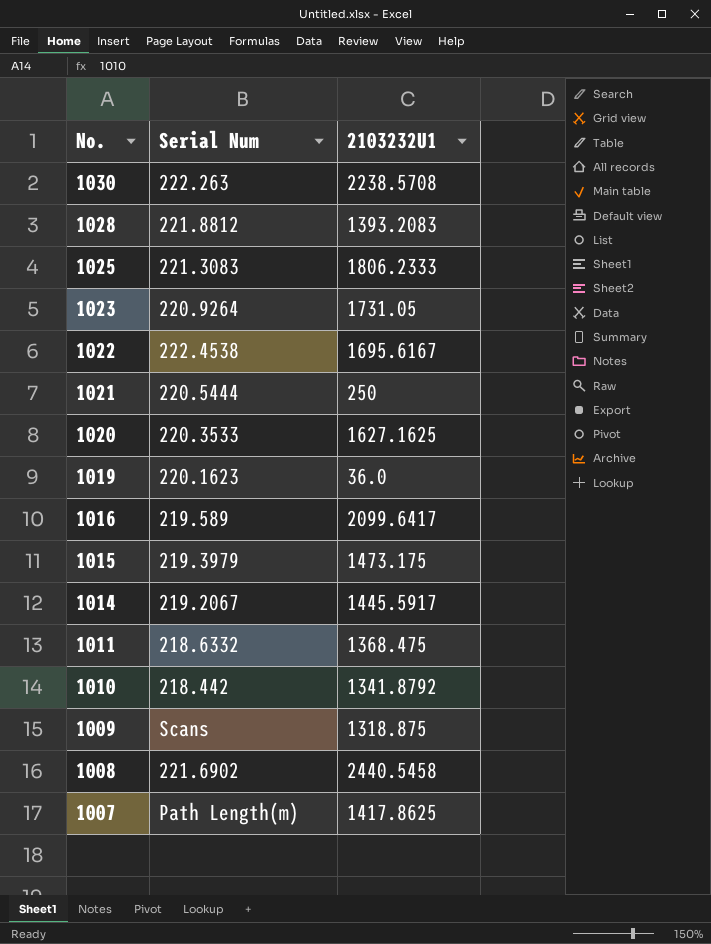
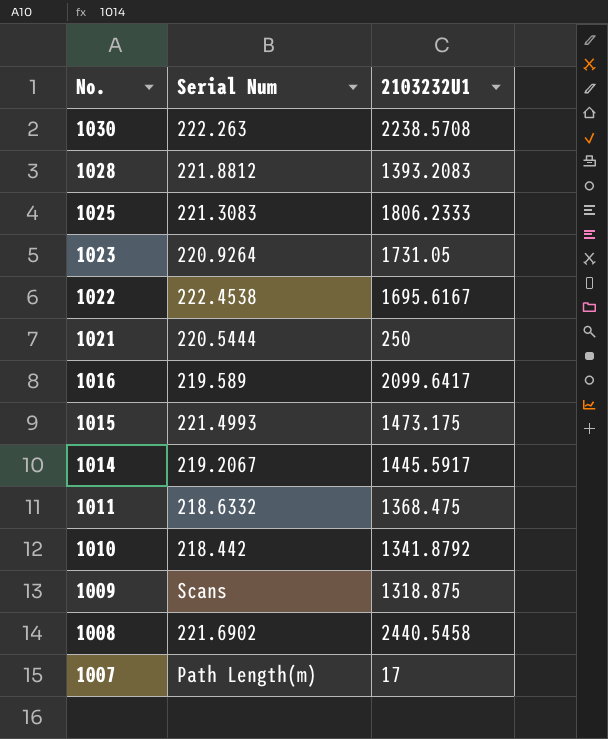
row 1020: 220.3533 | 1627.1625 -> none
row 1019: 220.1623 | 36.0 -> none
1015 | Serial Num: 219.3979 -> 221.4993
1007 | 2103232U1: 1417.8625 -> 17

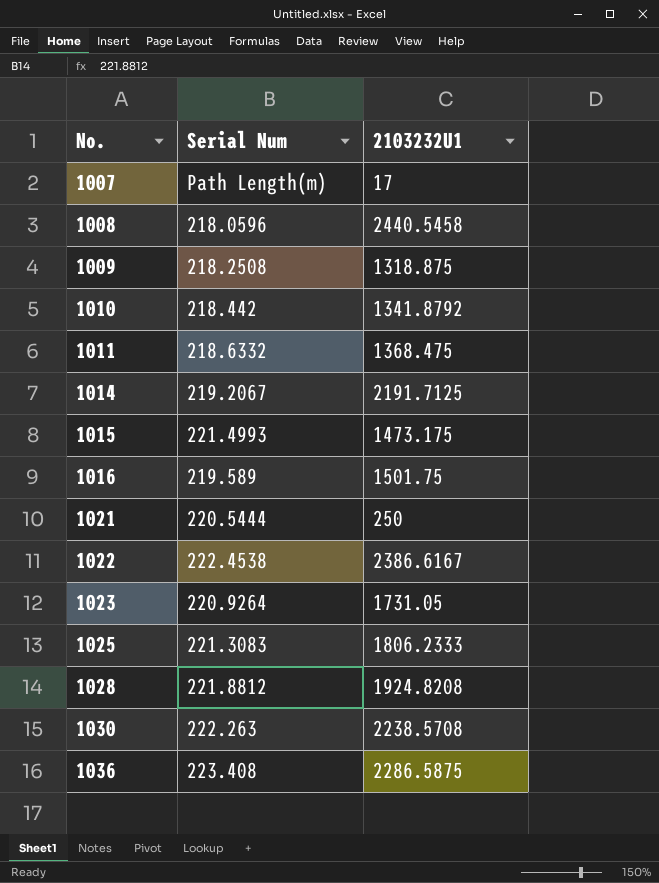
row order: No. descending -> No. ascending
1008 | Serial Num: 221.6902 -> 218.0596
1009 | Serial Num: Scans -> 218.2508
1014 | 2103232U1: 1445.5917 -> 2191.7125
1016 | 2103232U1: 2099.6417 -> 1501.75
1022 | 2103232U1: 1695.6167 -> 2386.6167
1028 | 2103232U1: 1393.2083 -> 1924.8208
row 1036: none -> 223.408 | 2286.5875

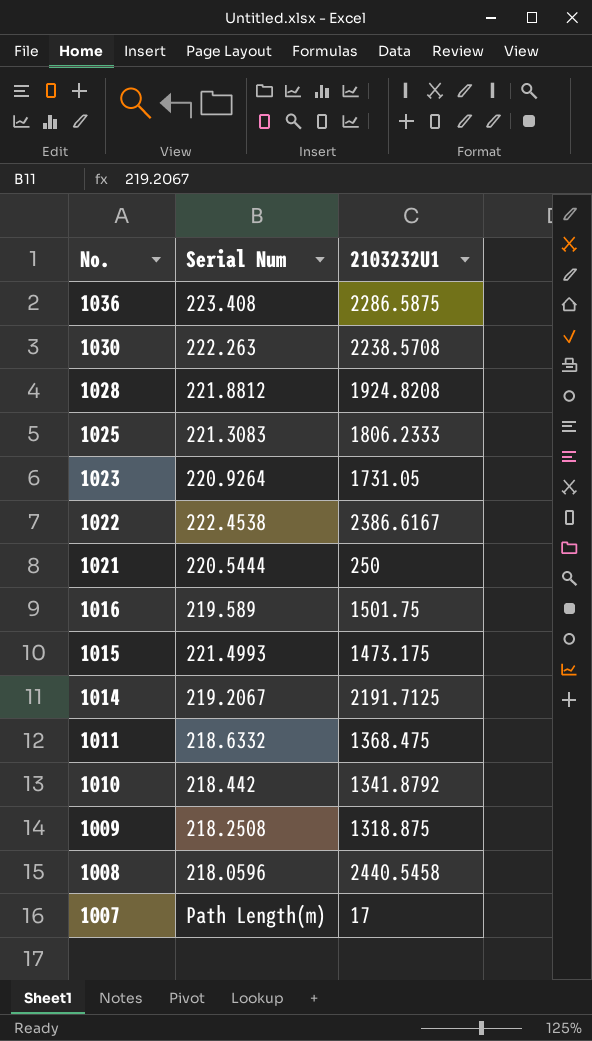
row order: No. ascending -> No. descending

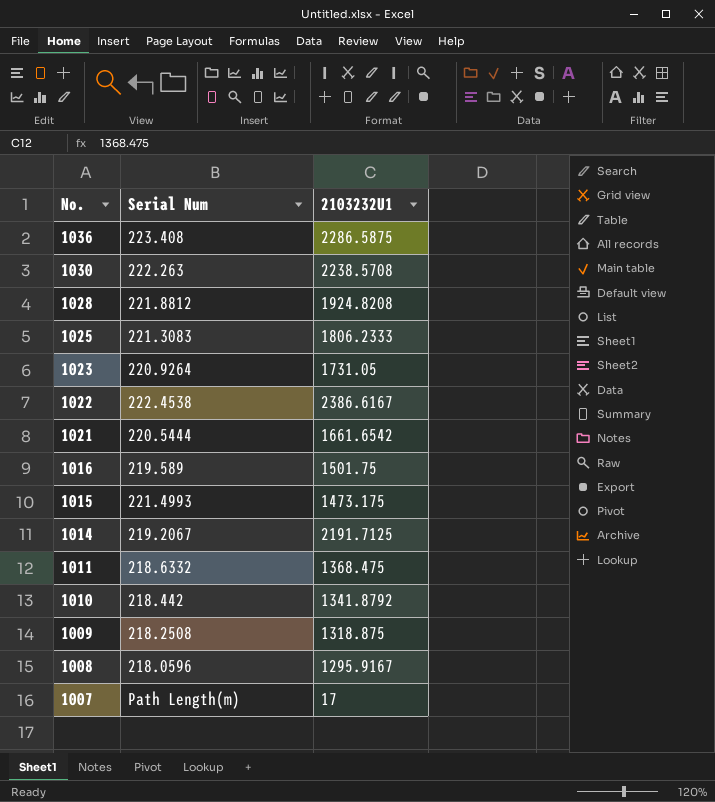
1021 | 2103232U1: 250 -> 1661.6542
1008 | 2103232U1: 2440.5458 -> 1295.9167

